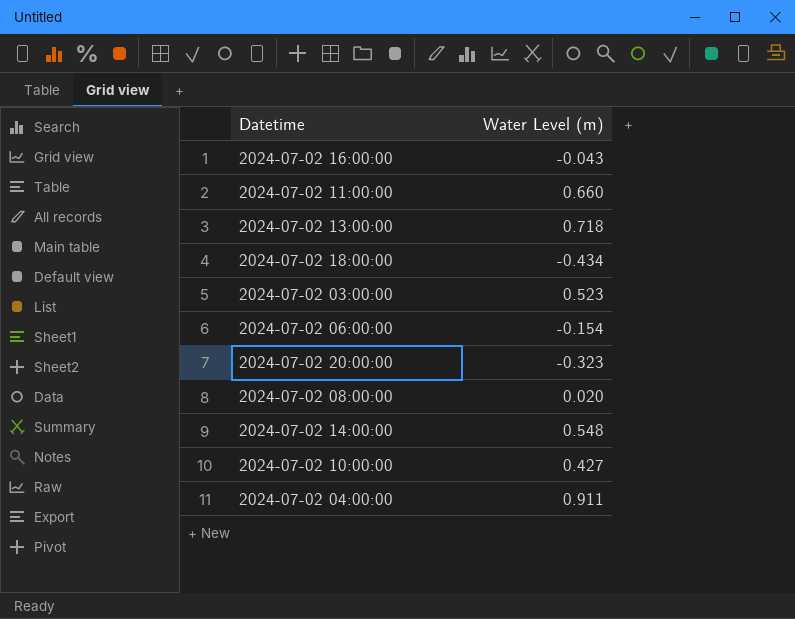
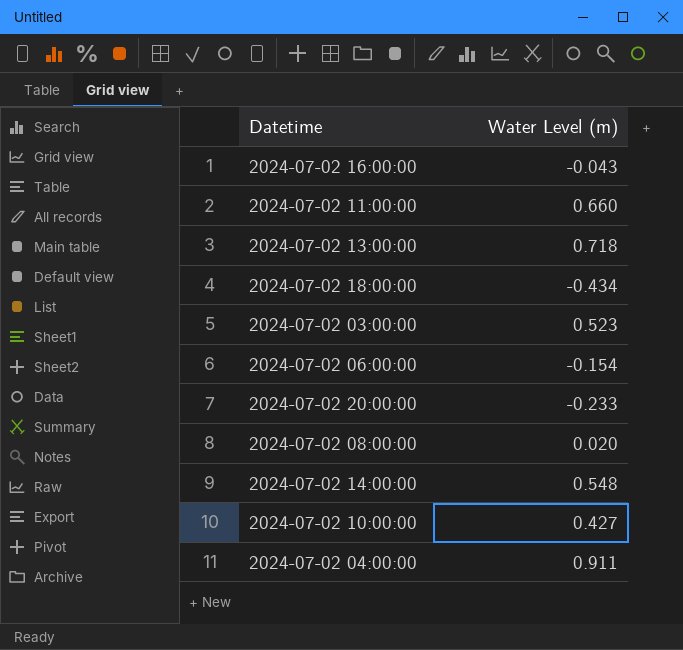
2024-07-02 20:00:00 | Water Level (m): -0.323 -> -0.233

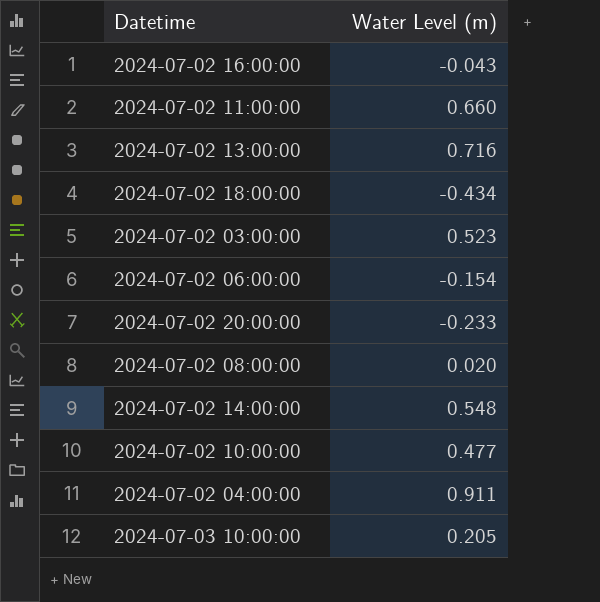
2024-07-02 13:00:00 | Water Level (m): 0.718 -> 0.716
2024-07-02 10:00:00 | Water Level (m): 0.427 -> 0.477
row 2024-07-03 10:00:00: none -> 0.205

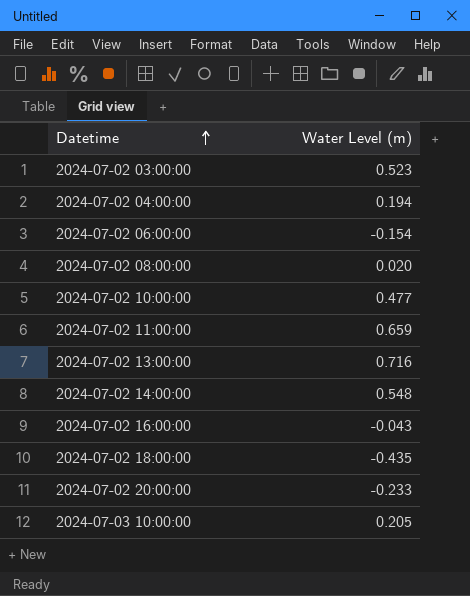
row order: none -> Datetime ascending
2024-07-02 04:00:00 | Water Level (m): 0.911 -> 0.194
2024-07-02 11:00:00 | Water Level (m): 0.660 -> 0.659
2024-07-02 18:00:00 | Water Level (m): -0.434 -> -0.435

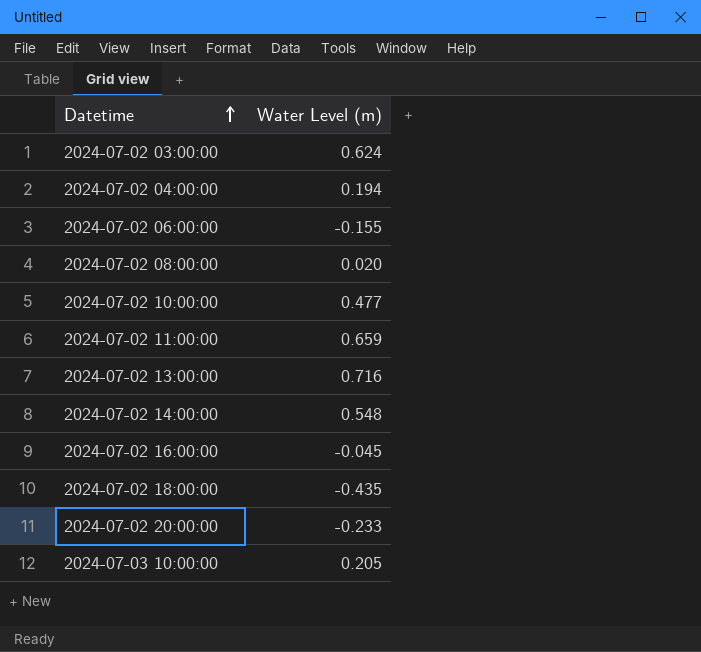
2024-07-02 03:00:00 | Water Level (m): 0.523 -> 0.624
2024-07-02 06:00:00 | Water Level (m): -0.154 -> -0.155
2024-07-02 16:00:00 | Water Level (m): -0.043 -> -0.045

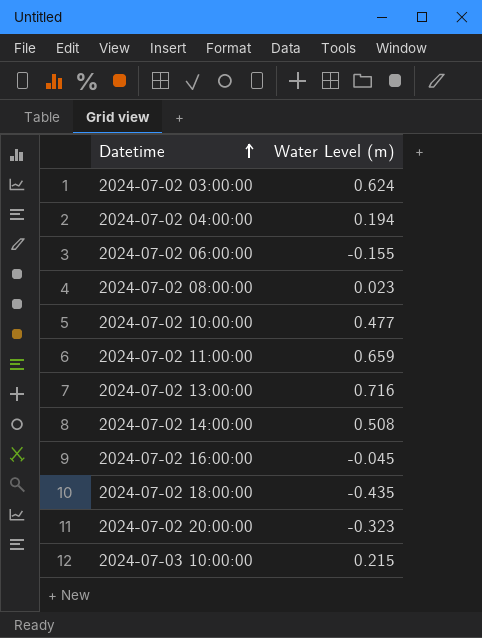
2024-07-02 08:00:00 | Water Level (m): 0.020 -> 0.023
2024-07-02 14:00:00 | Water Level (m): 0.548 -> 0.508
2024-07-02 20:00:00 | Water Level (m): -0.233 -> -0.323
2024-07-03 10:00:00 | Water Level (m): 0.205 -> 0.215

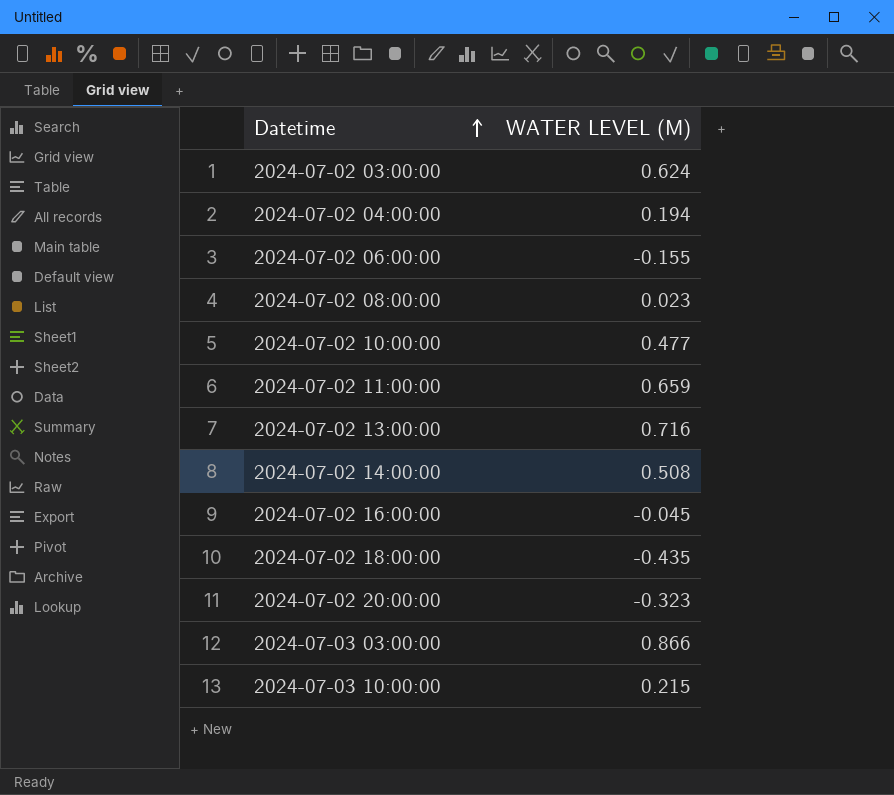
column name: Water Level (m) -> WATER LEVEL (M)
row 2024-07-03 03:00:00: none -> 0.866

